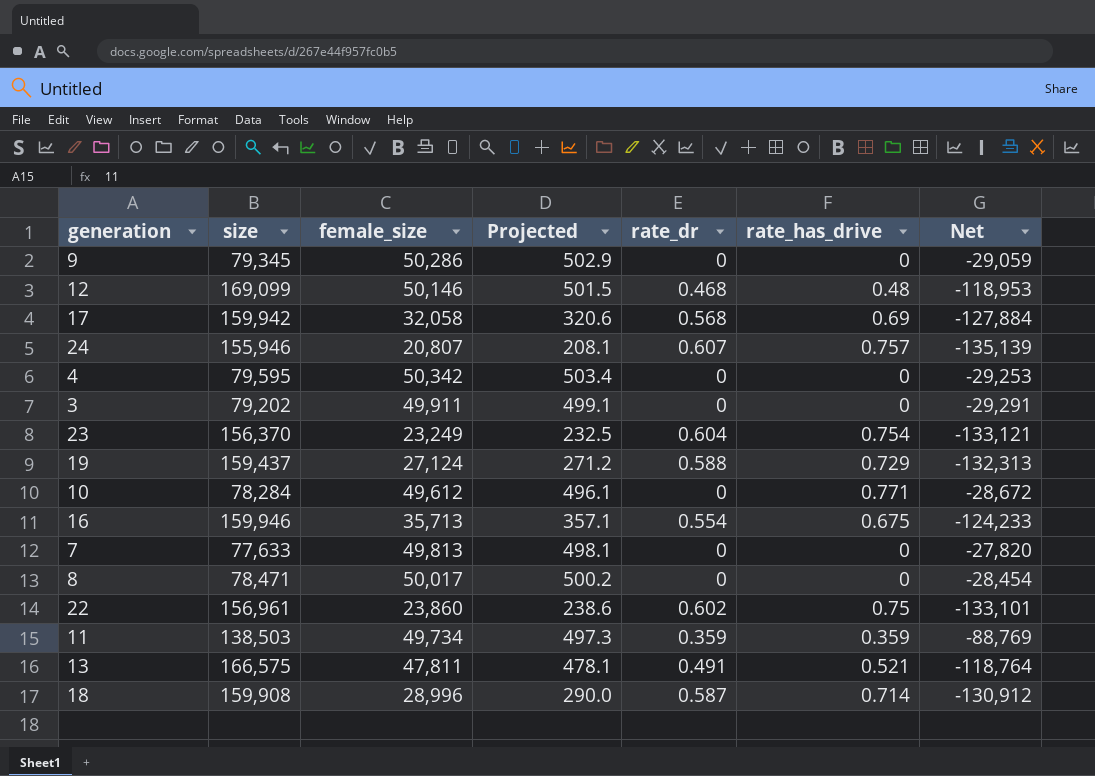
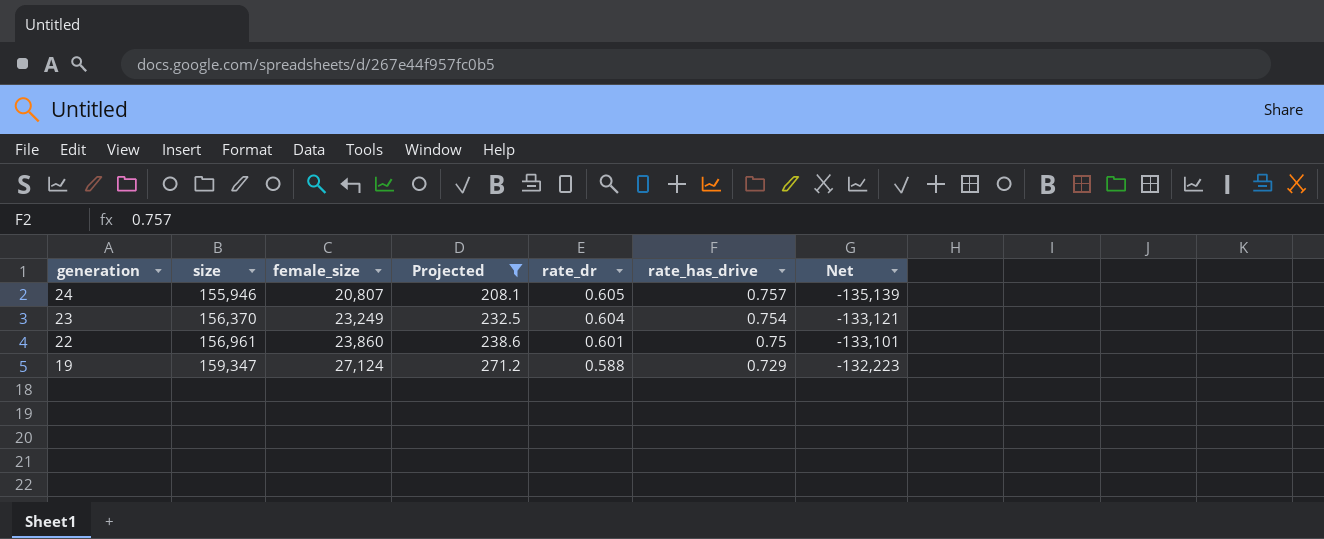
filter: none -> Projected <= 271.2
row order: none -> generation descending
24 | rate_dr: 0.607 -> 0.605
22 | rate_dr: 0.602 -> 0.601
19 | size: 159,437 -> 159,347
19 | Net: -132,313 -> -132,223

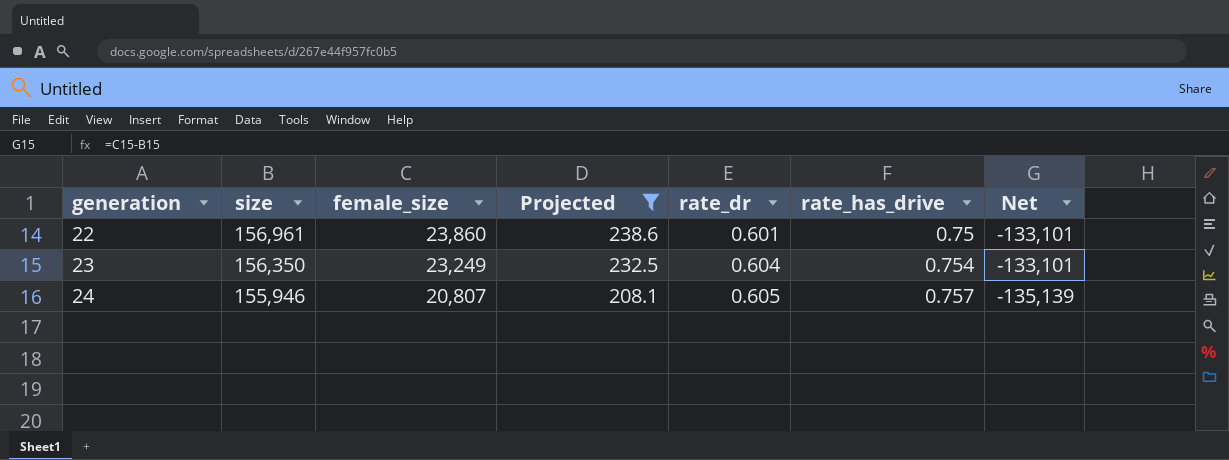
row order: generation descending -> generation ascending
row 19: 159,347 | 27,124 | 271.2 | 0.588 | 0.729 | -132,223 -> none
23 | size: 156,370 -> 156,350
23 | Net: -133,121 -> -133,101

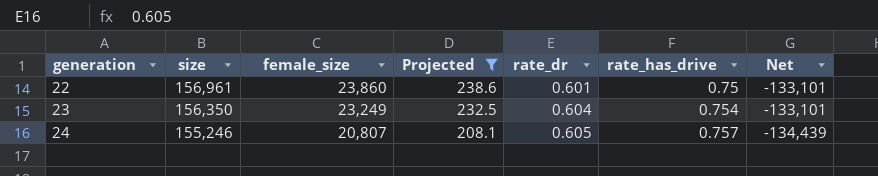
24 | size: 155,946 -> 155,246
24 | Net: -135,139 -> -134,439

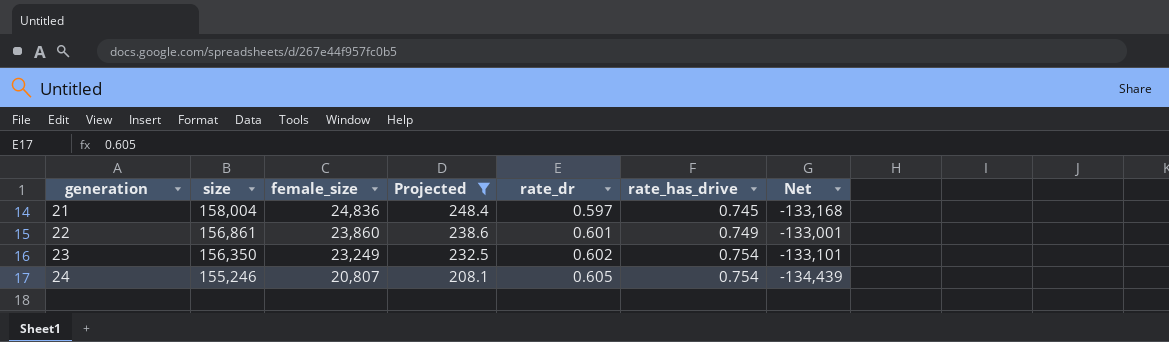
row 21: none -> 158,004 | 24,836 | 248.4 | 0.597 | 0.745 | -133,168
22 | size: 156,961 -> 156,861
22 | rate_has_drive: 0.75 -> 0.749
22 | Net: -133,101 -> -133,001
23 | rate_dr: 0.604 -> 0.602
24 | rate_has_drive: 0.757 -> 0.754

